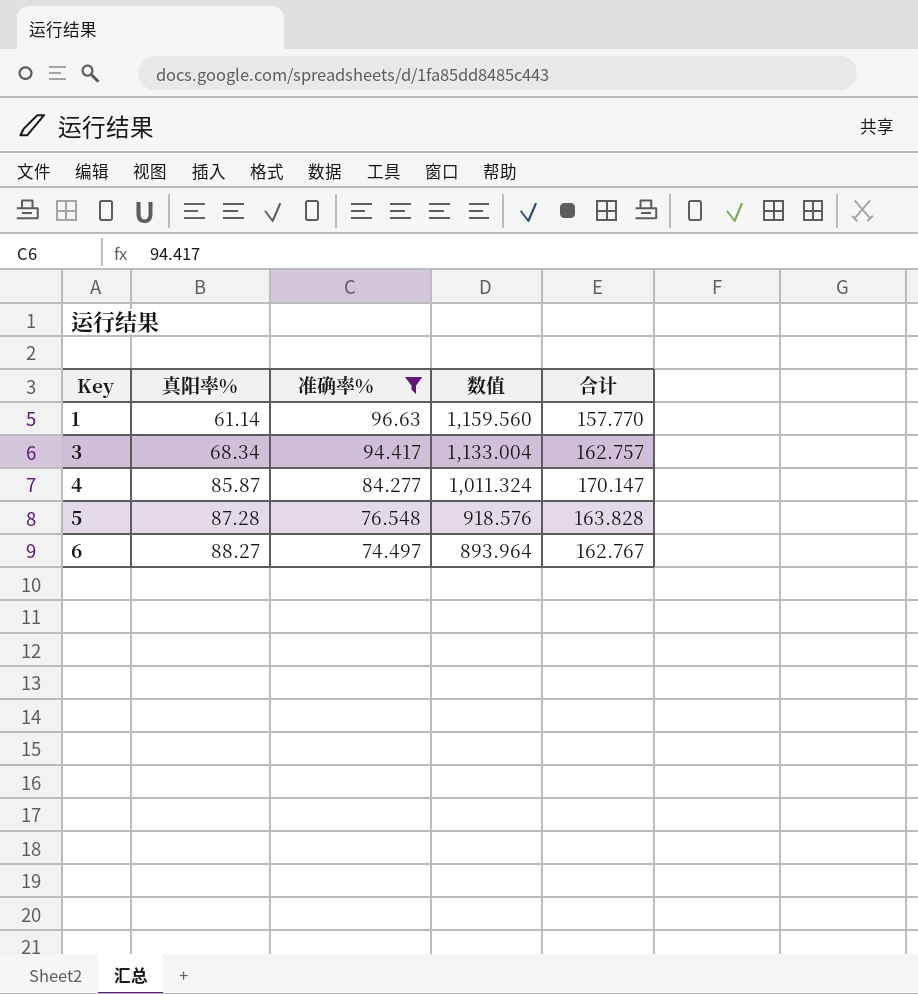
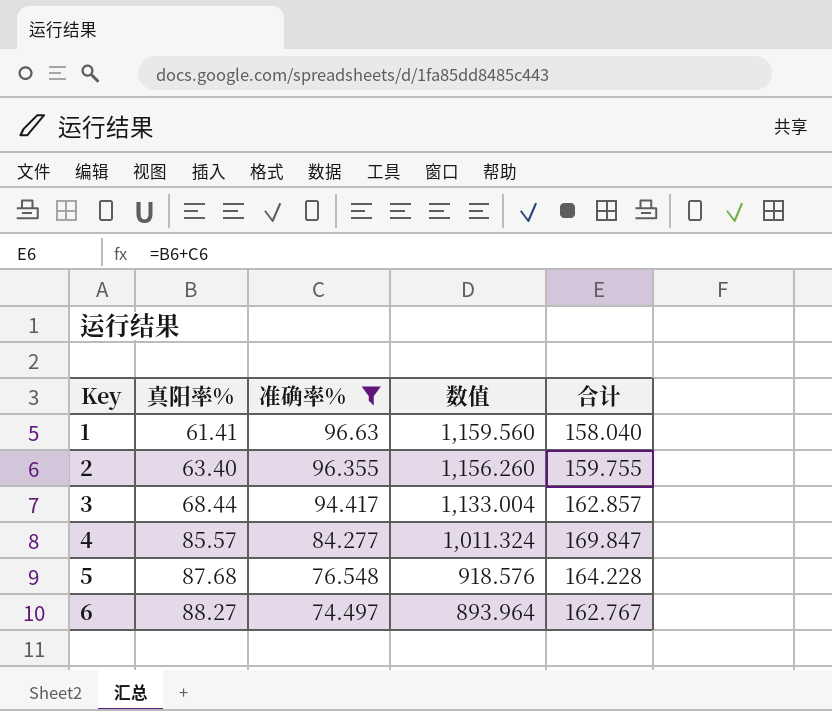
1 | 真阳率%: 61.14 -> 61.41
1 | 合计: 157.770 -> 158.040
row 2: none -> 63.40 | 96.355 | 1,156.260 | 159.755
3 | 真阳率%: 68.34 -> 68.44
3 | 合计: 162.757 -> 162.857
4 | 真阳率%: 85.87 -> 85.57
4 | 合计: 170.147 -> 169.847
5 | 真阳率%: 87.28 -> 87.68
5 | 合计: 163.828 -> 164.228

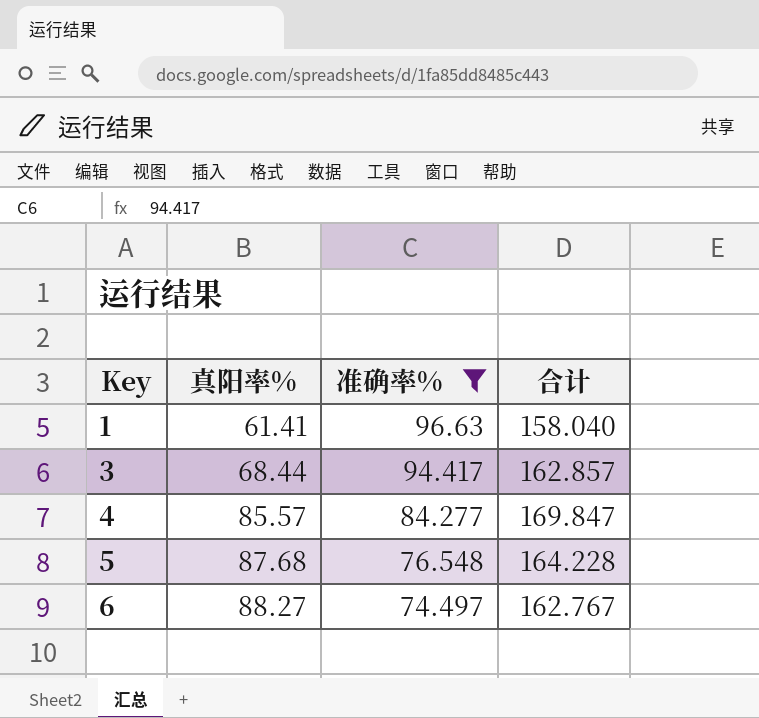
column 数值 | formula: [准确率%] * 12 -> none
row 2: 63.40 | 96.355 | 1,156.260 | 159.755 -> none

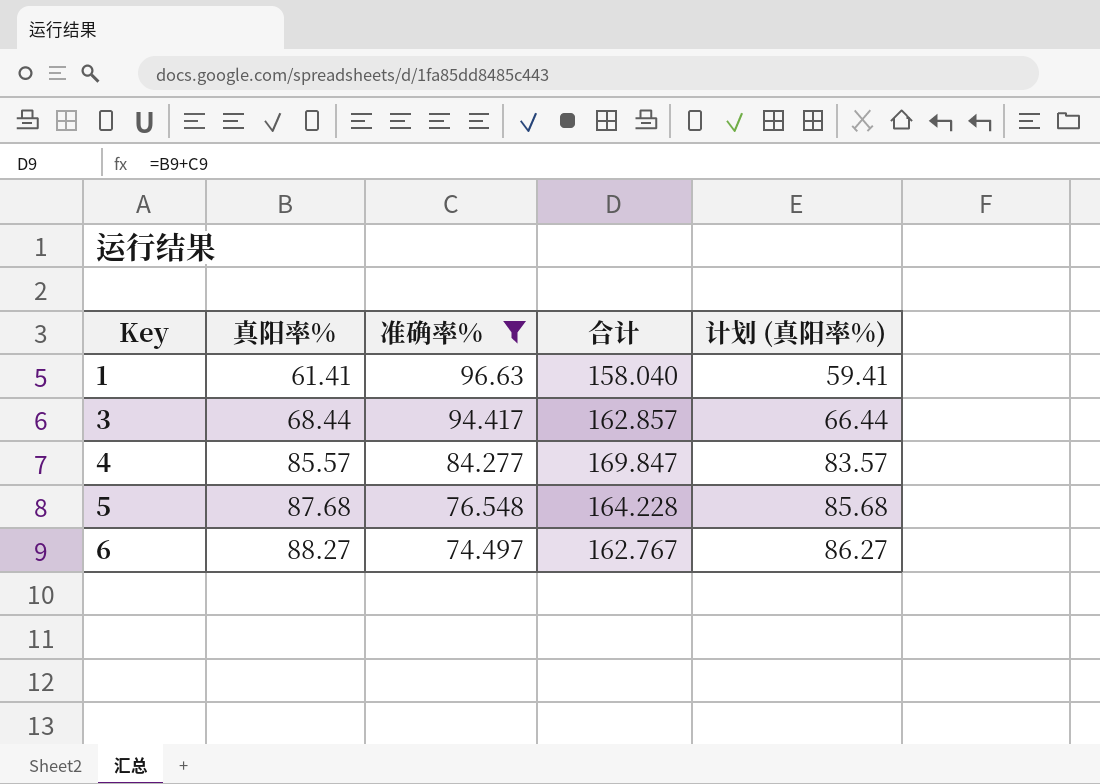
column 计划 (真阳率%) | formula: none -> [真阳率%] - 2

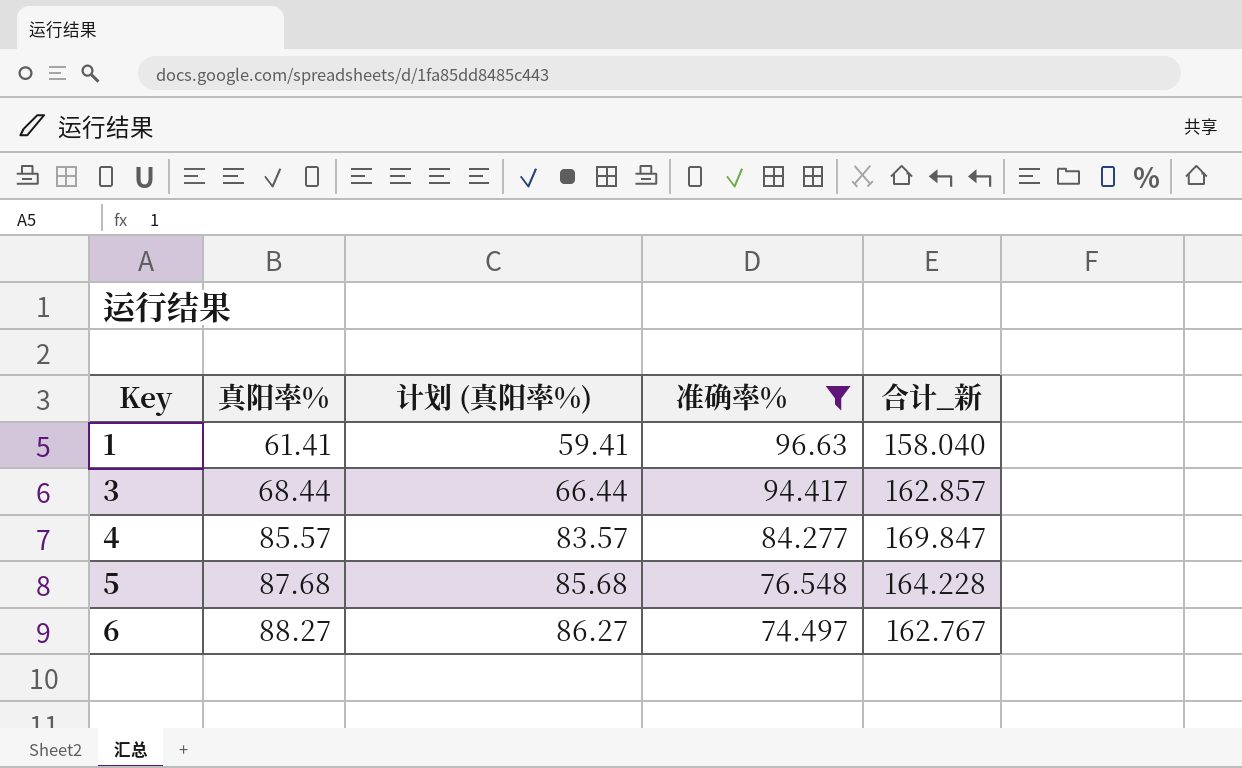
column 计划 (真阳率%) | position: 5 -> 3
column name: 合计 -> 合计_新

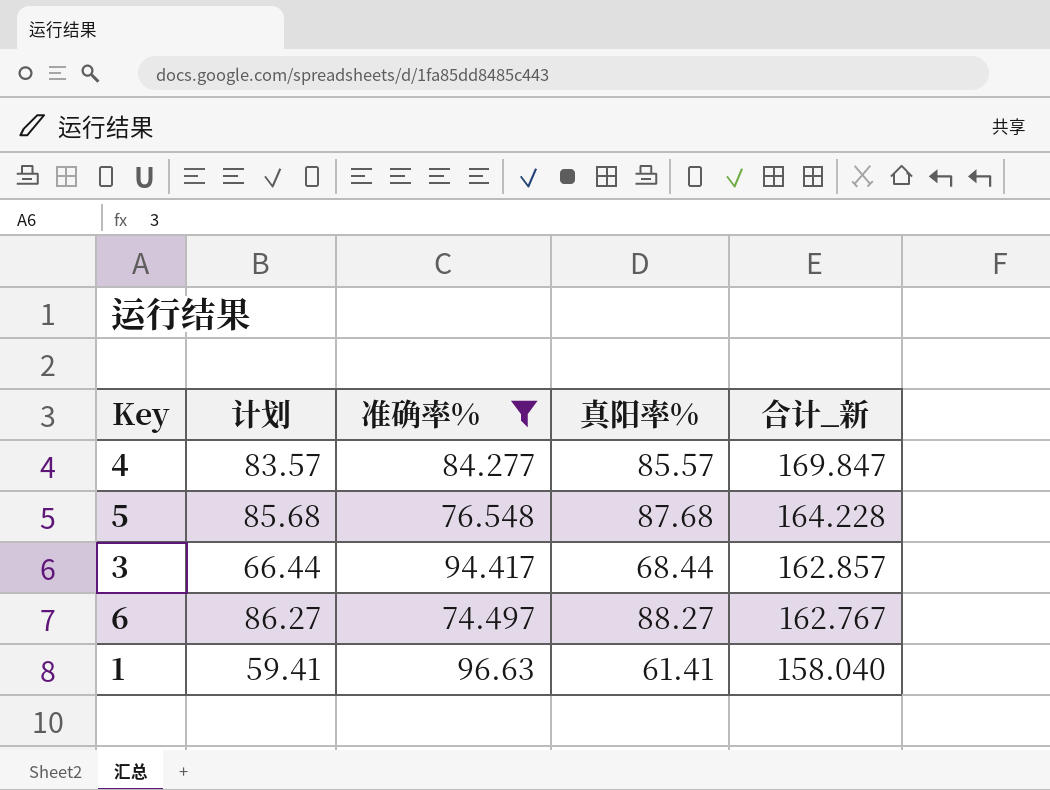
row order: Key ascending -> 合计_新 descending
column name: 计划 (真阳率%) -> 计划
column 真阳率% | position: 2 -> 4

